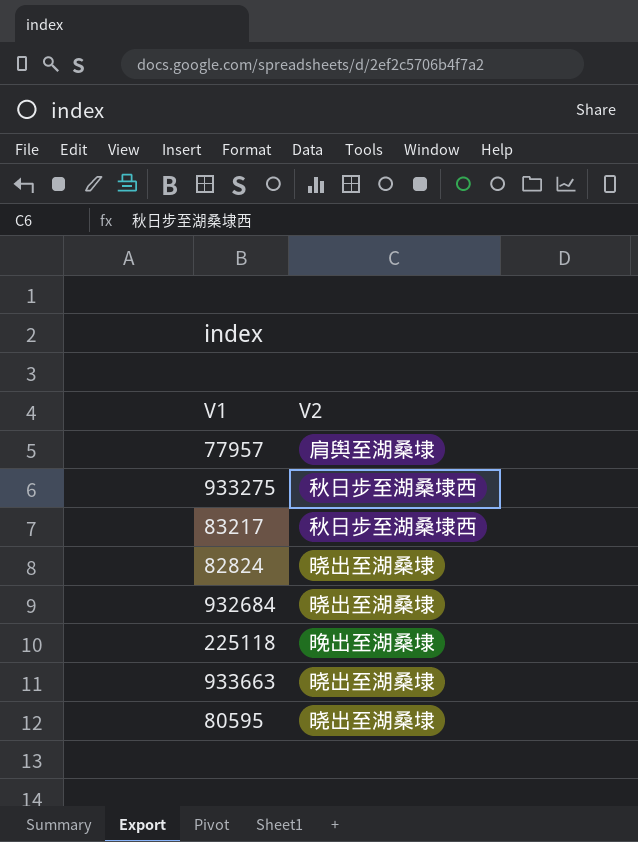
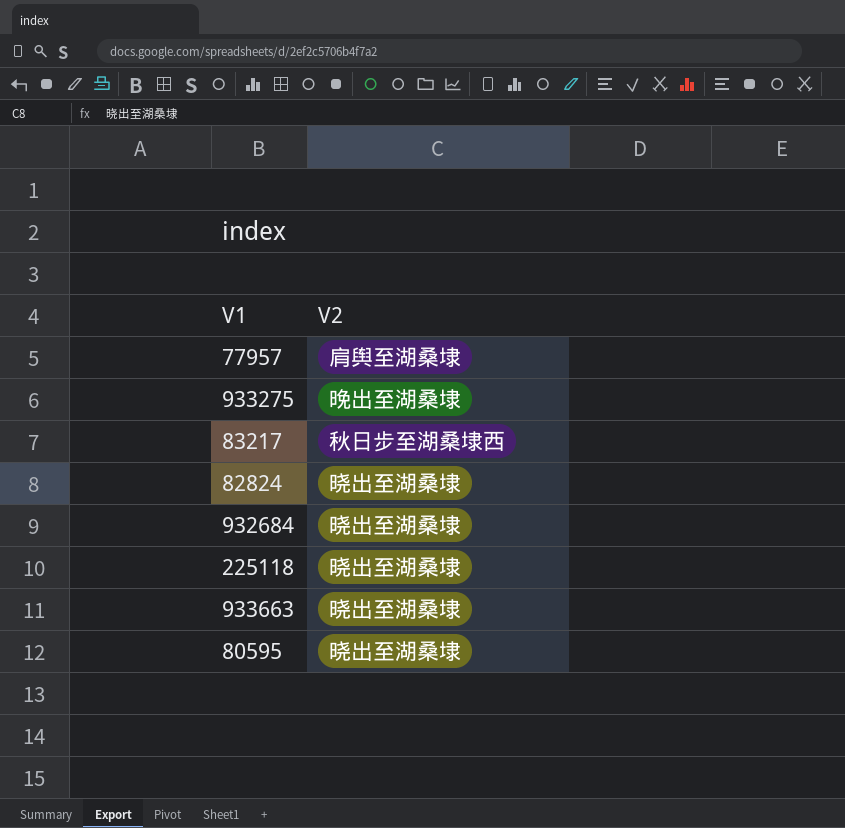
933275 | V2: 秋日步至湖桑埭西 -> 晚出至湖桑埭
225118 | V2: 晚出至湖桑埭 -> 晓出至湖桑埭

